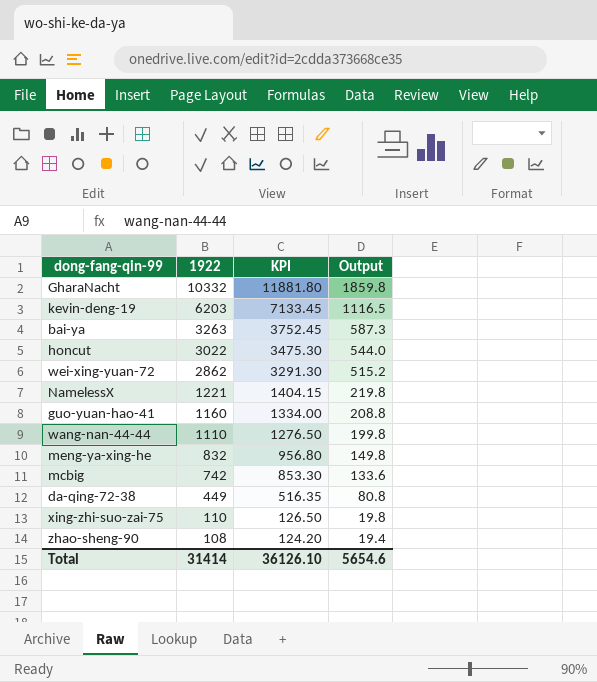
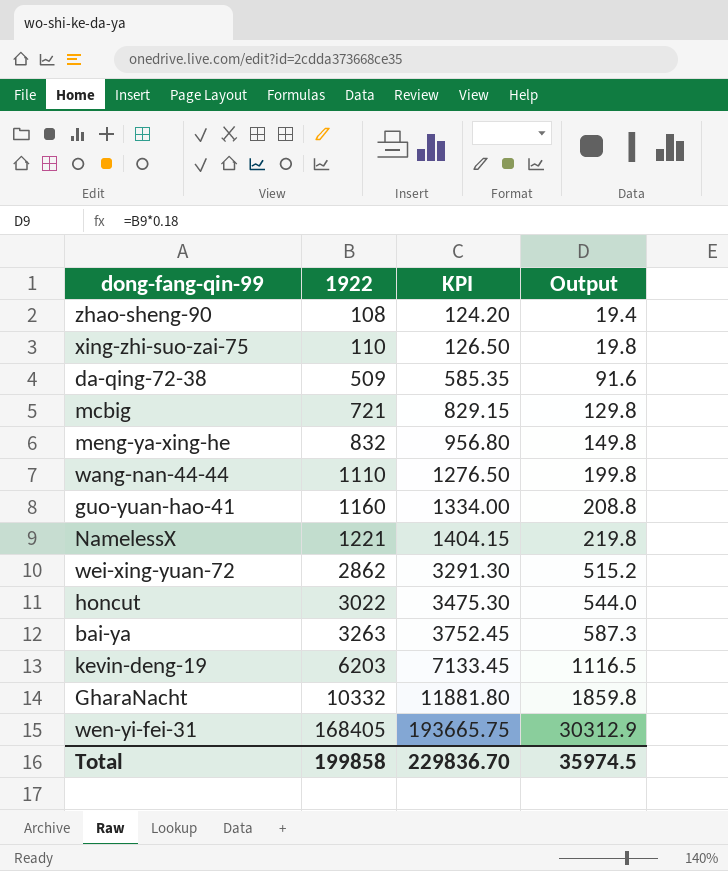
row order: 1922 descending -> 1922 ascending
da-qing-72-38 | 1922: 449 -> 509
da-qing-72-38 | KPI: 516.35 -> 585.35
da-qing-72-38 | Output: 80.8 -> 91.6
mcbig | 1922: 742 -> 721
mcbig | KPI: 853.30 -> 829.15
mcbig | Output: 133.6 -> 129.8
row wen-yi-fei-31: none -> 168405 | 193665.75 | 30312.9
Total | 1922: 31414 -> 199858
Total | KPI: 36126.10 -> 229836.70
Total | Output: 5654.6 -> 35974.5

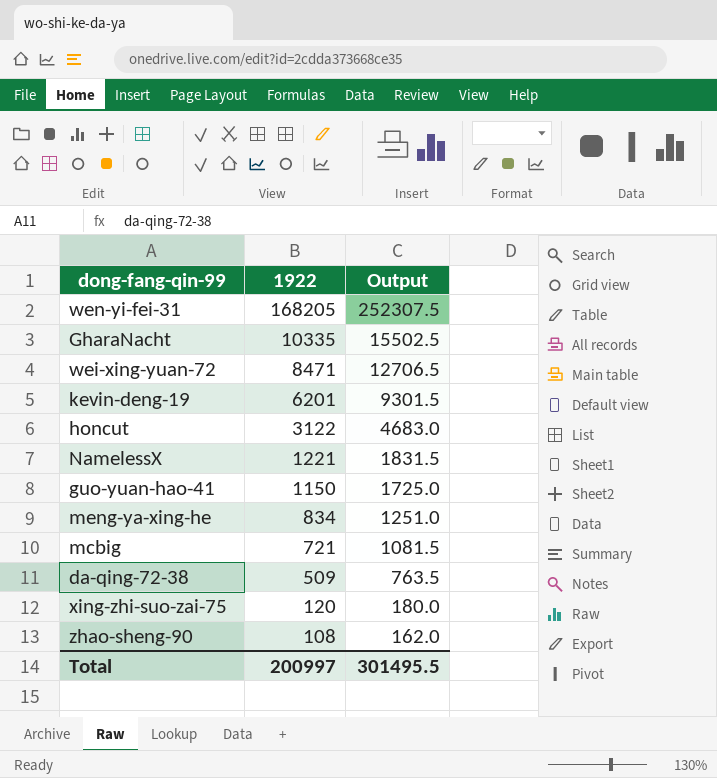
row order: 1922 ascending -> 1922 descending
column KPI | formula: [1922] * 1.15 -> none
column Output | formula: [1922] * 0.18 -> [1922] * 1.5
row wang-nan-44-44: 1110 | 1276.50 | 199.8 -> none
row bai-ya: 3263 | 3752.45 | 587.3 -> none
wen-yi-fei-31 | 1922: 168405 -> 168205
GharaNacht | 1922: 10332 -> 10335
wei-xing-yuan-72 | 1922: 2862 -> 8471
kevin-deng-19 | 1922: 6203 -> 6201
honcut | 1922: 3022 -> 3122
guo-yuan-hao-41 | 1922: 1160 -> 1150
meng-ya-xing-he | 1922: 832 -> 834
xing-zhi-suo-zai-75 | 1922: 110 -> 120
Total | 1922: 199858 -> 200997
Total | Output: 35974.5 -> 301495.5

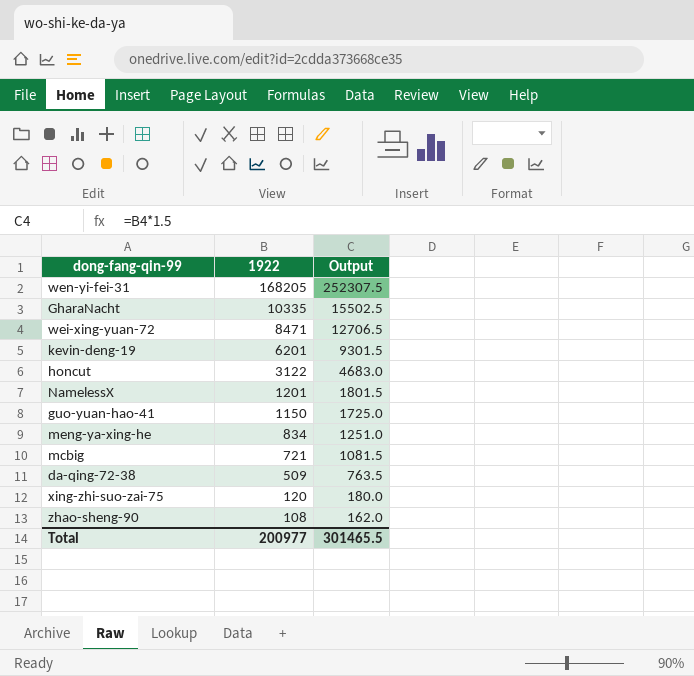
NamelessX | 1922: 1221 -> 1201
NamelessX | Output: 1831.5 -> 1801.5
Total | 1922: 200997 -> 200977
Total | Output: 301495.5 -> 301465.5

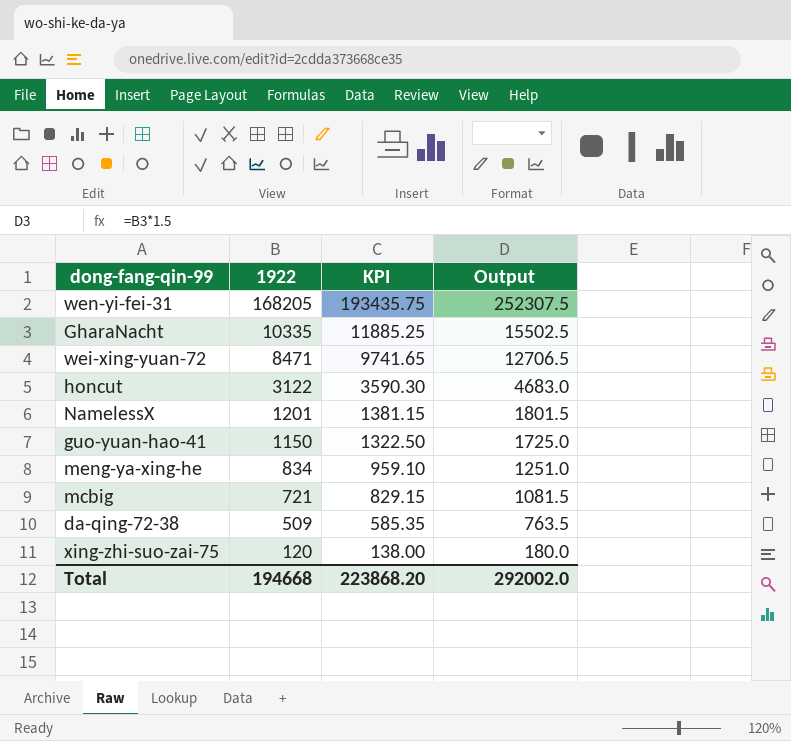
column KPI | formula: none -> [1922] * 1.15
row kevin-deng-19: 6201 | 9301.5 -> none
row zhao-sheng-90: 108 | 162.0 -> none
Total | 1922: 200977 -> 194668
Total | Output: 301465.5 -> 292002.0

